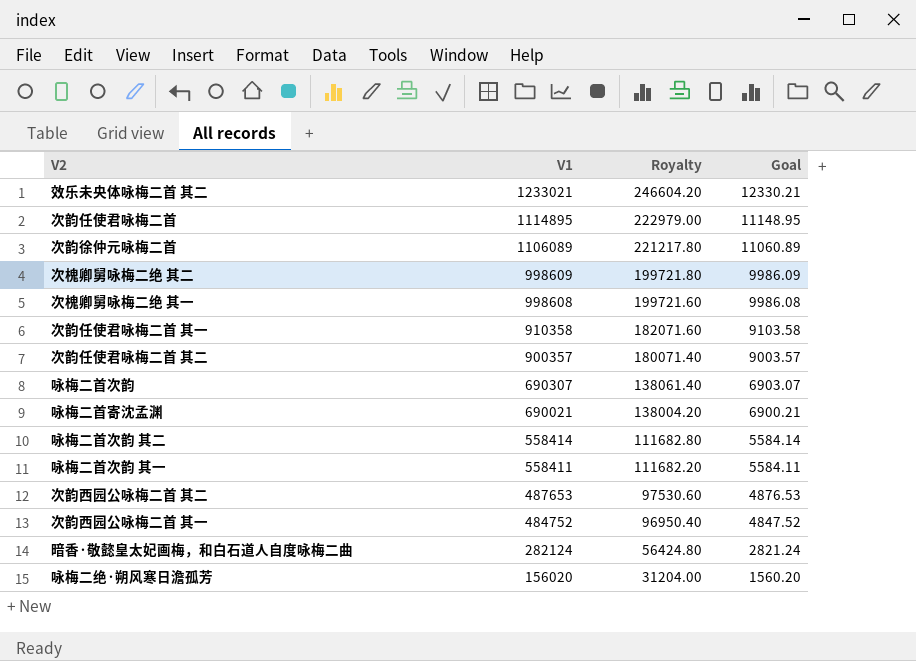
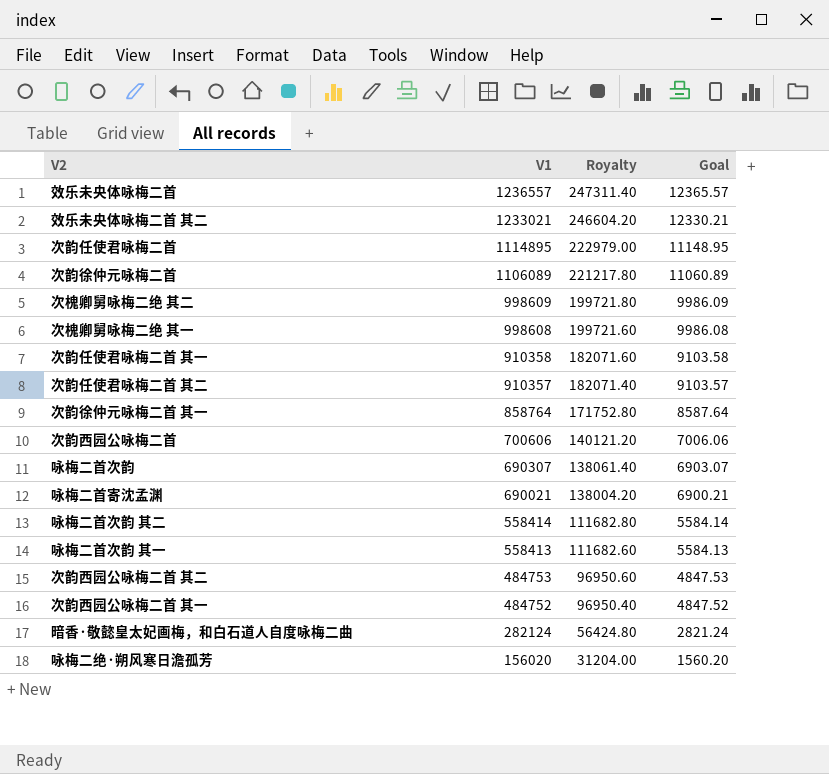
row 效乐未央体咏梅二首: none -> 1236557 | 247311.40 | 12365.57
次韵任使君咏梅二首 其二 | V1: 900357 -> 910357
次韵任使君咏梅二首 其二 | Royalty: 180071.40 -> 182071.40
次韵任使君咏梅二首 其二 | Goal: 9003.57 -> 9103.57
row 次韵徐仲元咏梅二首 其一: none -> 858764 | 171752.80 | 8587.64
row 次韵西园公咏梅二首: none -> 700606 | 140121.20 | 7006.06
咏梅二首次韵 其一 | V1: 558411 -> 558413
咏梅二首次韵 其一 | Royalty: 111682.20 -> 111682.60
咏梅二首次韵 其一 | Goal: 5584.11 -> 5584.13
次韵西园公咏梅二首 其二 | V1: 487653 -> 484753
次韵西园公咏梅二首 其二 | Royalty: 97530.60 -> 96950.60
次韵西园公咏梅二首 其二 | Goal: 4876.53 -> 4847.53

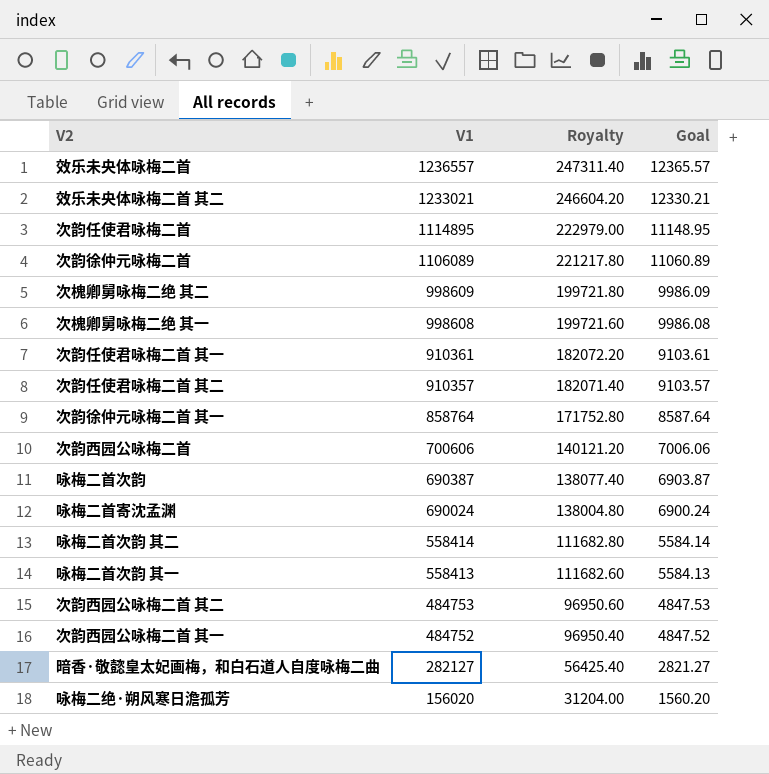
次韵任使君咏梅二首 其一 | V1: 910358 -> 910361
次韵任使君咏梅二首 其一 | Royalty: 182071.60 -> 182072.20
次韵任使君咏梅二首 其一 | Goal: 9103.58 -> 9103.61
咏梅二首次韵 | V1: 690307 -> 690387
咏梅二首次韵 | Royalty: 138061.40 -> 138077.40
咏梅二首次韵 | Goal: 6903.07 -> 6903.87
咏梅二首寄沈孟渊 | V1: 690021 -> 690024
咏梅二首寄沈孟渊 | Royalty: 138004.20 -> 138004.80
咏梅二首寄沈孟渊 | Goal: 6900.21 -> 6900.24
暗香·敬懿皇太妃画梅，和白石道人自度咏梅二曲 | V1: 282124 -> 282127
暗香·敬懿皇太妃画梅，和白石道人自度咏梅二曲 | Royalty: 56424.80 -> 56425.40
暗香·敬懿皇太妃画梅，和白石道人自度咏梅二曲 | Goal: 2821.24 -> 2821.27

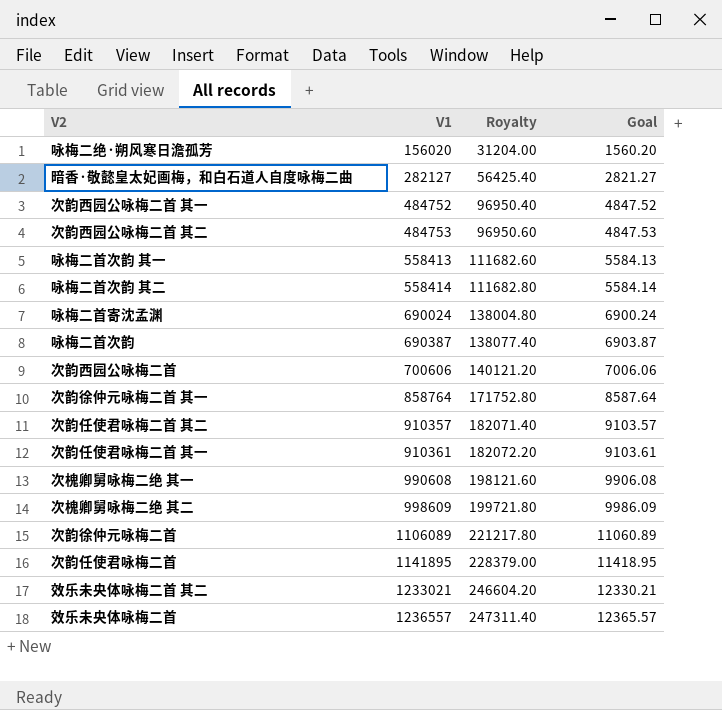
row order: V1 descending -> V1 ascending
次槐卿舅咏梅二绝 其一 | V1: 998608 -> 990608
次槐卿舅咏梅二绝 其一 | Royalty: 199721.60 -> 198121.60
次槐卿舅咏梅二绝 其一 | Goal: 9986.08 -> 9906.08
次韵任使君咏梅二首 | V1: 1114895 -> 1141895
次韵任使君咏梅二首 | Royalty: 222979.00 -> 228379.00
次韵任使君咏梅二首 | Goal: 11148.95 -> 11418.95

